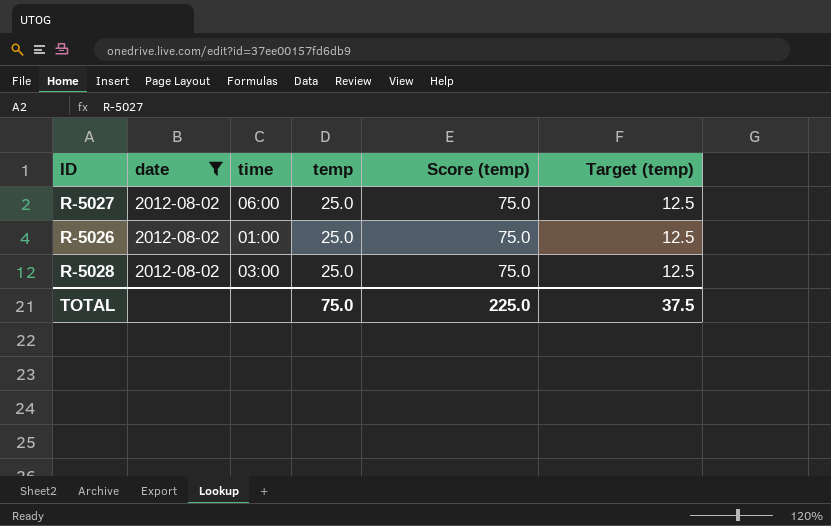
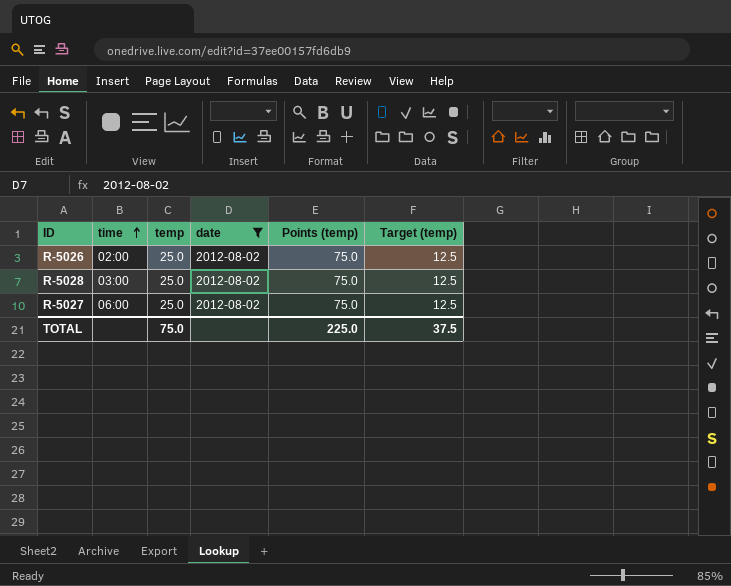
row order: none -> time ascending
column date | position: 2 -> 4
column name: Score (temp) -> Points (temp)
R-5026 | time: 01:00 -> 02:00

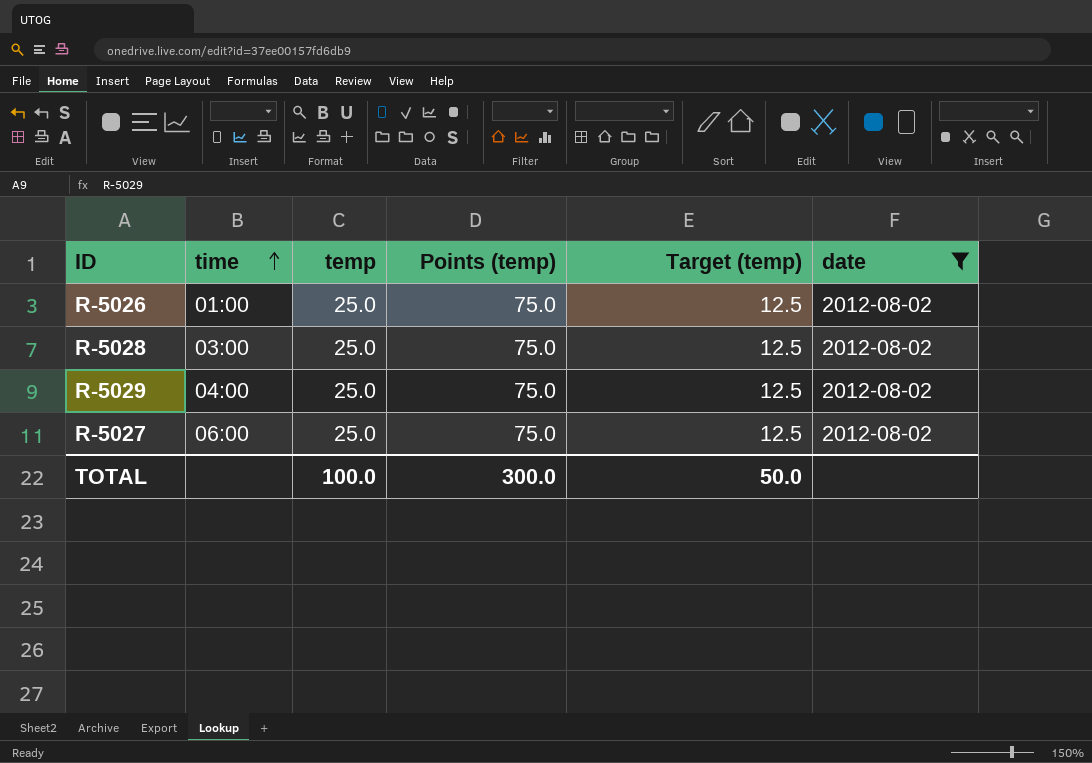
column date | position: 4 -> 6
R-5026 | time: 02:00 -> 01:00
row R-5029: none -> 04:00 | 25.0 | 75.0 | 12.5 | 2012-08-02
TOTAL | temp: 75.0 -> 100.0
TOTAL | Points (temp): 225.0 -> 300.0
TOTAL | Target (temp): 37.5 -> 50.0

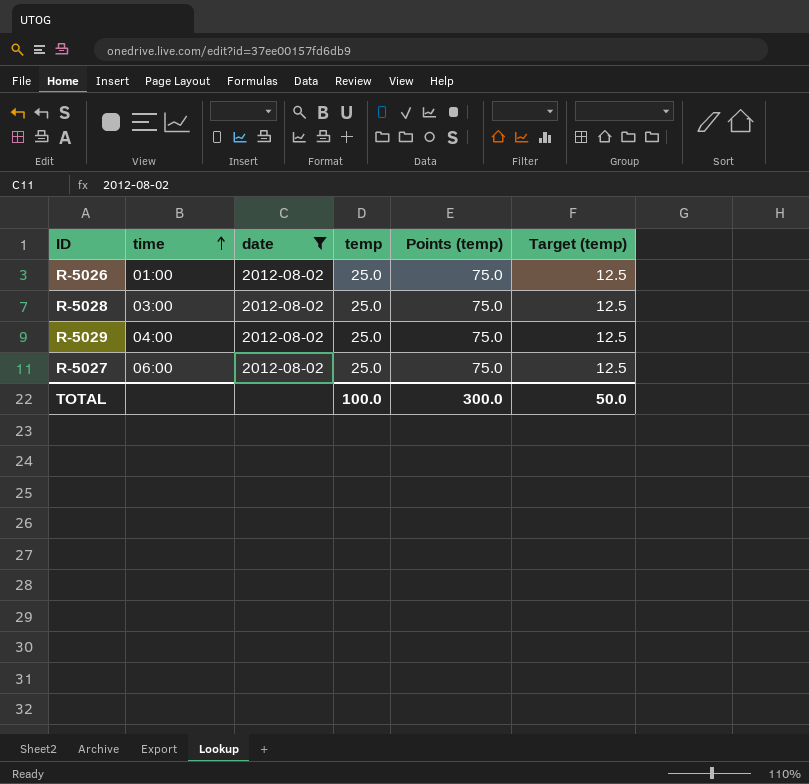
column date | position: 6 -> 3

